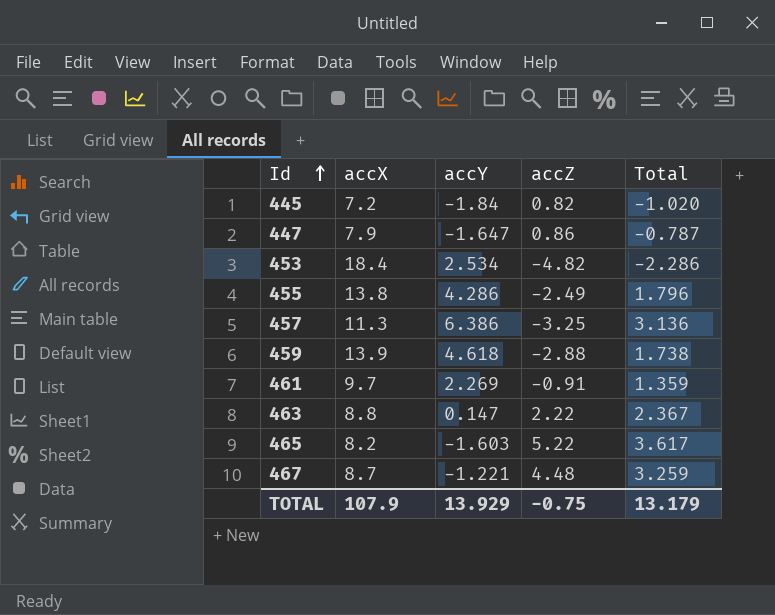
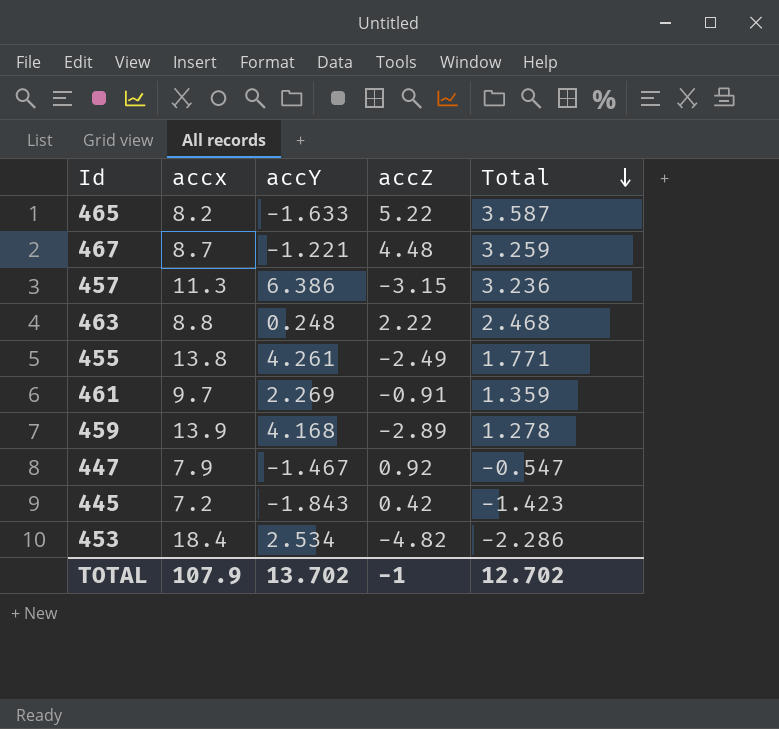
row order: Id ascending -> Total descending
column name: accX -> accx
465 | accY: -1.603 -> -1.633
465 | Total: 3.617 -> 3.587
457 | accZ: -3.25 -> -3.15
457 | Total: 3.136 -> 3.236
463 | accY: 0.147 -> 0.248
463 | Total: 2.367 -> 2.468
455 | accY: 4.286 -> 4.261
455 | Total: 1.796 -> 1.771
459 | accY: 4.618 -> 4.168
459 | accZ: -2.88 -> -2.89
459 | Total: 1.738 -> 1.278
447 | accY: -1.647 -> -1.467
447 | accZ: 0.86 -> 0.92
447 | Total: -0.787 -> -0.547
445 | accY: -1.84 -> -1.843
445 | accZ: 0.82 -> 0.42
445 | Total: -1.020 -> -1.423
TOTAL | accY: 13.929 -> 13.702
TOTAL | accZ: -0.75 -> -1
TOTAL | Total: 13.179 -> 12.702

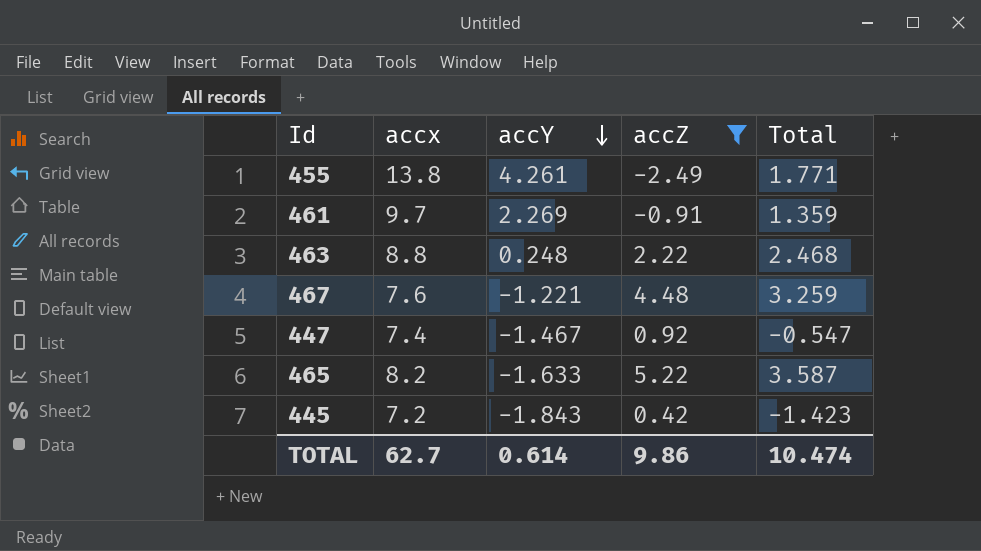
filter: none -> accZ >= -2.49
row order: Total descending -> accY descending
467 | accx: 8.7 -> 7.6
447 | accx: 7.9 -> 7.4
TOTAL | accx: 107.9 -> 62.7
TOTAL | accY: 13.702 -> 0.614
TOTAL | accZ: -1 -> 9.86
TOTAL | Total: 12.702 -> 10.474

